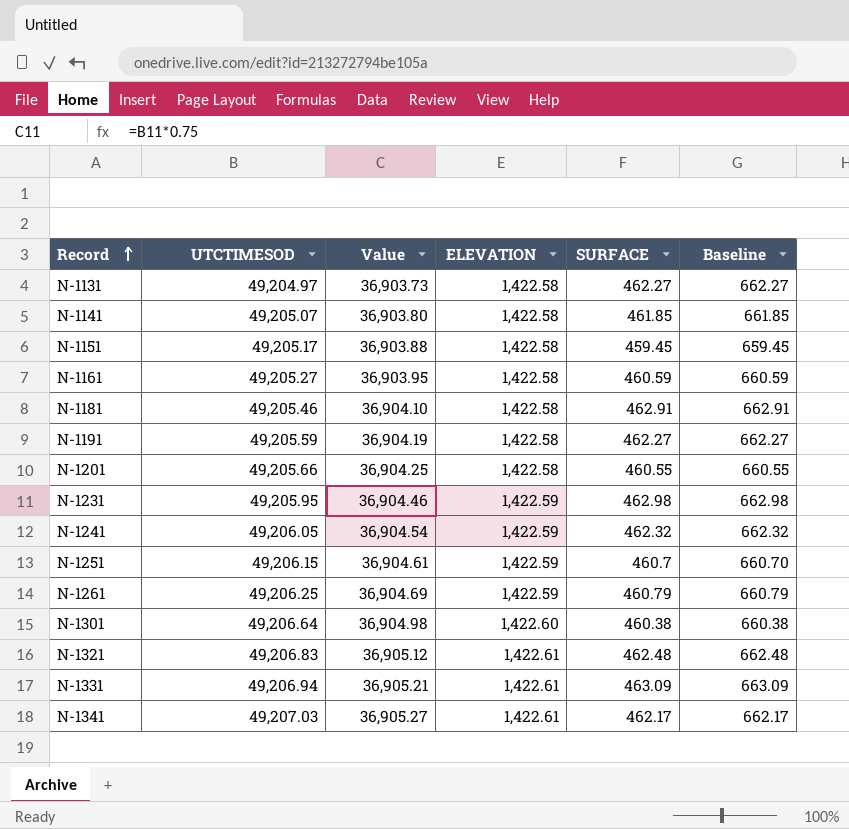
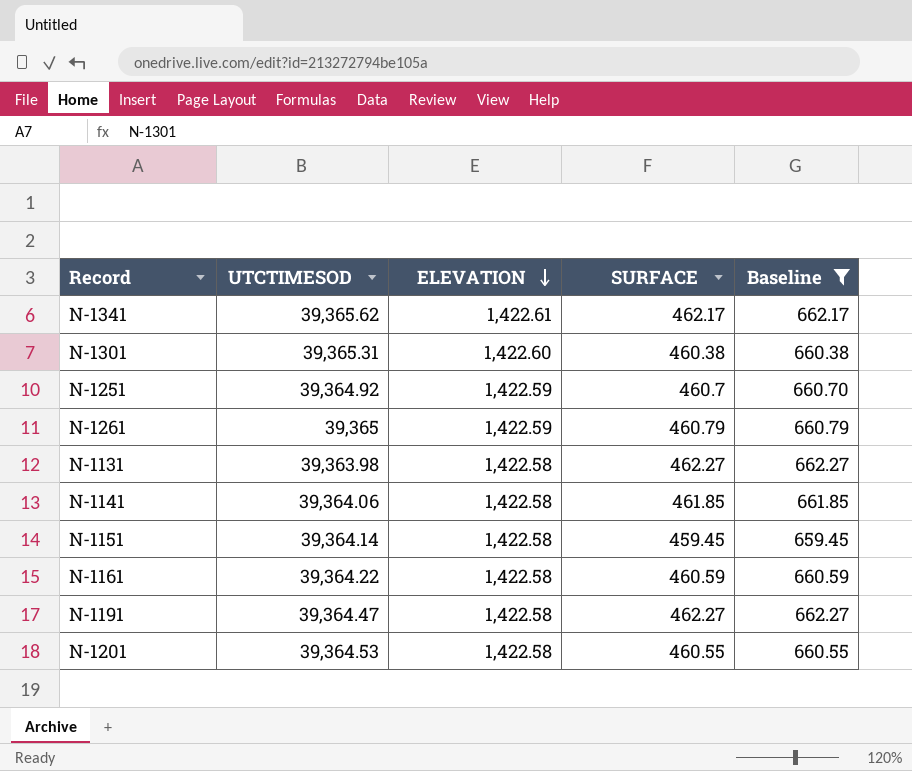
filter: none -> Baseline <= 662.27
row order: Record ascending -> ELEVATION descending
column Value | formula: [UTCTIMESOD] * 0.75 -> none
N-1341 | UTCTIMESOD: 49,207.03 -> 39,365.62
N-1301 | UTCTIMESOD: 49,206.64 -> 39,365.31
N-1251 | UTCTIMESOD: 49,206.15 -> 39,364.92
N-1261 | UTCTIMESOD: 49,206.25 -> 39,365
N-1131 | UTCTIMESOD: 49,204.97 -> 39,363.98
N-1141 | UTCTIMESOD: 49,205.07 -> 39,364.06
N-1151 | UTCTIMESOD: 49,205.17 -> 39,364.14
N-1161 | UTCTIMESOD: 49,205.27 -> 39,364.22
N-1191 | UTCTIMESOD: 49,205.59 -> 39,364.47
N-1201 | UTCTIMESOD: 49,205.66 -> 39,364.53

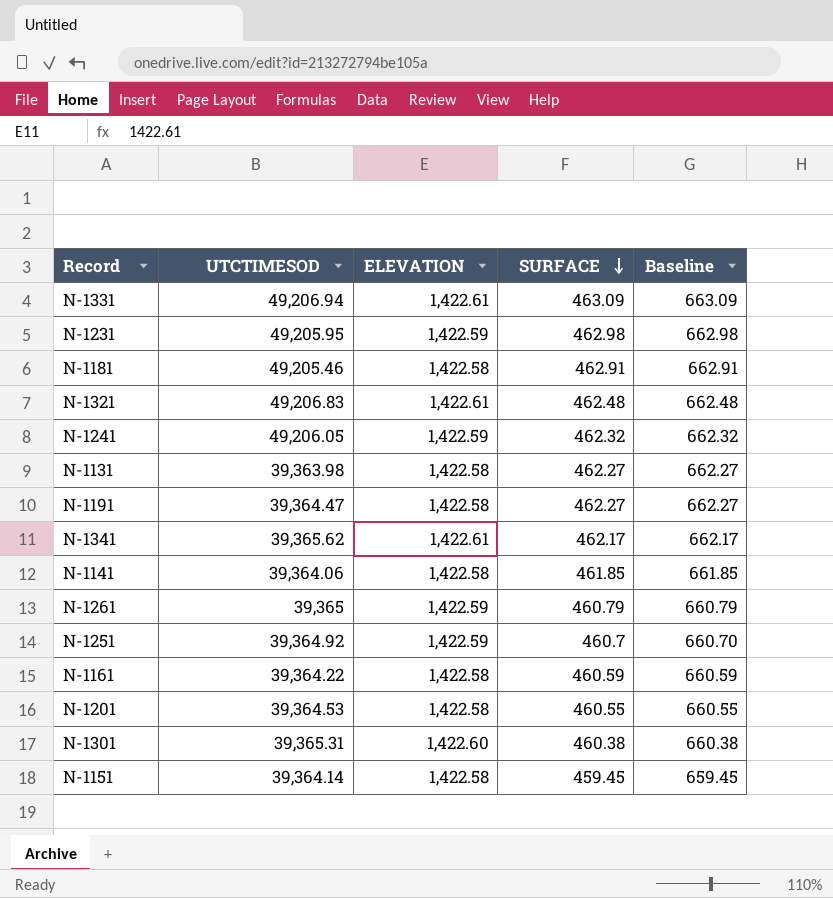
filter: Baseline <= 662.27 -> none
row order: ELEVATION descending -> SURFACE descending

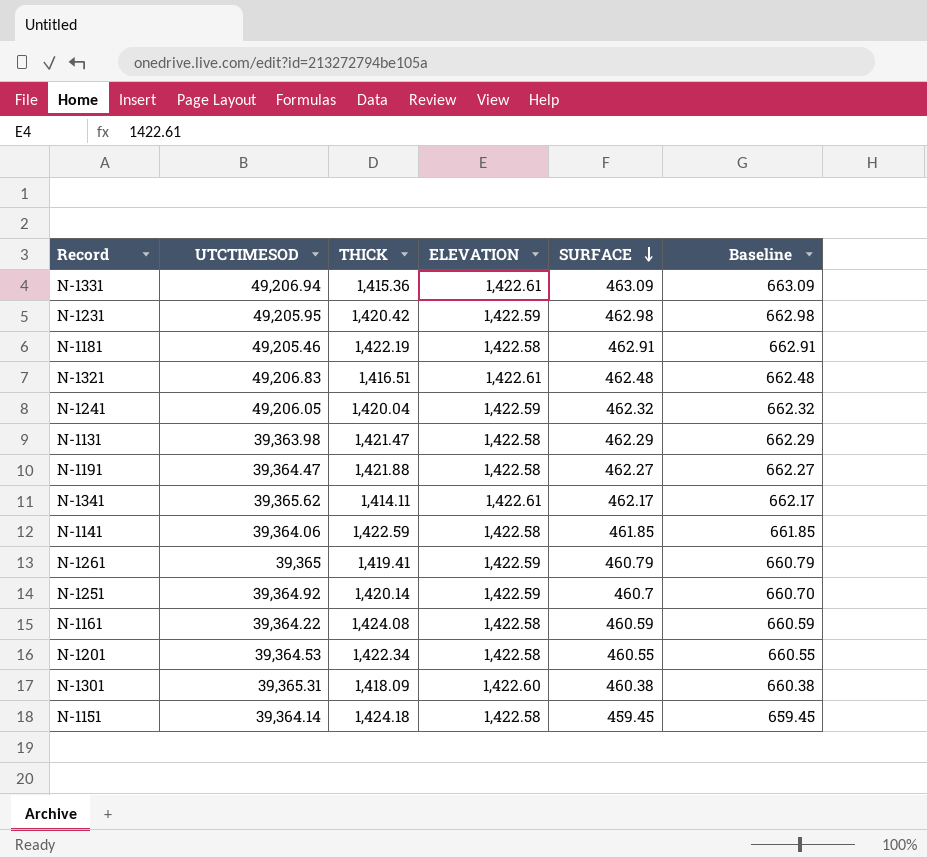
column THICK | position: none -> 3
N-1131 | SURFACE: 462.27 -> 462.29
N-1131 | Baseline: 662.27 -> 662.29

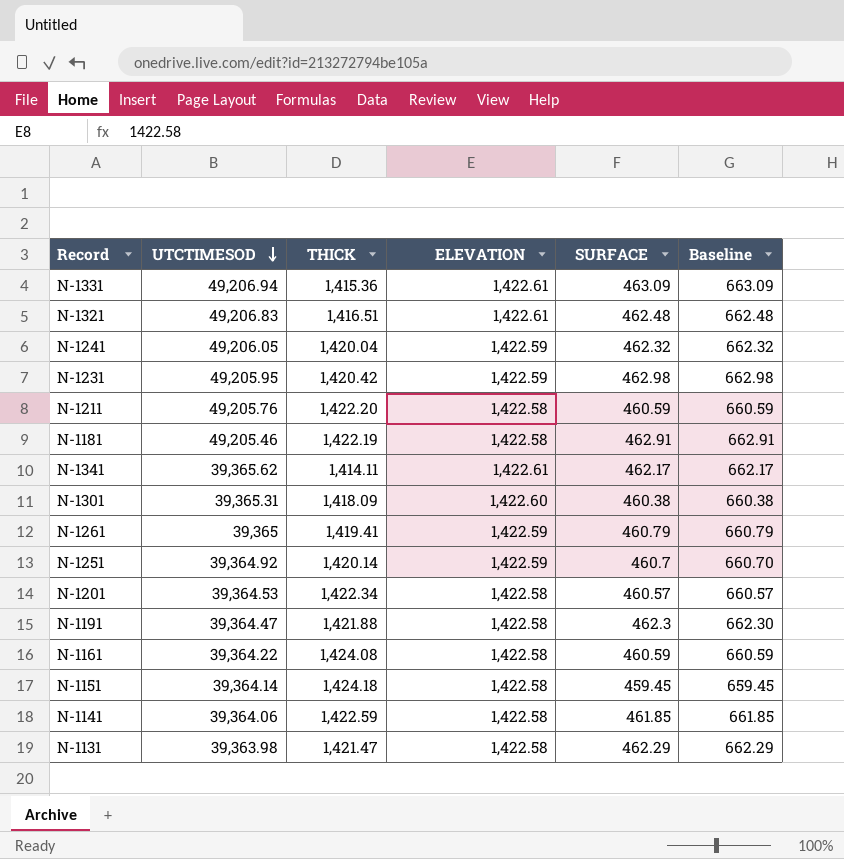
row order: SURFACE descending -> UTCTIMESOD descending
row N-1211: none -> 49,205.76 | 1,422.20 | 1,422.58 | 460.59 | 660.59
N-1201 | SURFACE: 460.55 -> 460.57
N-1201 | Baseline: 660.55 -> 660.57
N-1191 | SURFACE: 462.27 -> 462.3
N-1191 | Baseline: 662.27 -> 662.30

